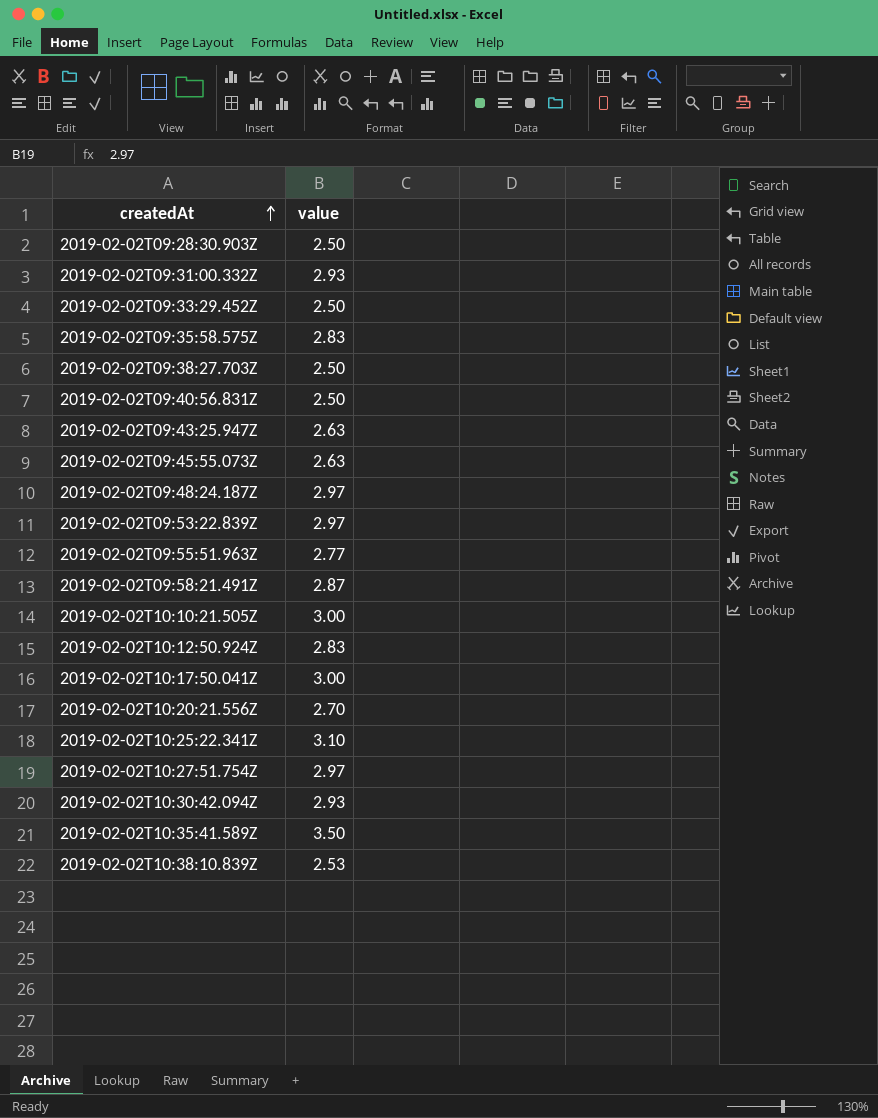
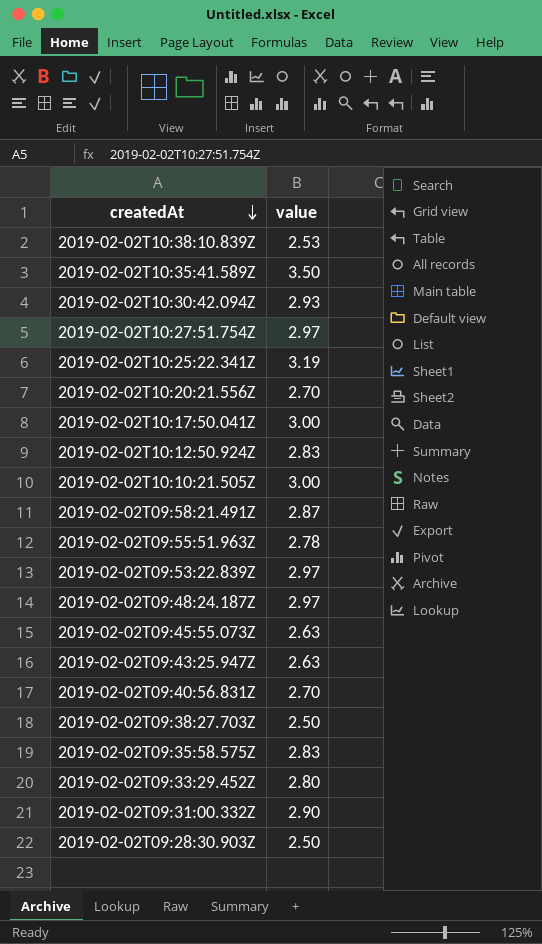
row order: createdAt ascending -> createdAt descending
2019-02-02T10:25:22.341Z | value: 3.10 -> 3.19
2019-02-02T09:55:51.963Z | value: 2.77 -> 2.78
2019-02-02T09:40:56.831Z | value: 2.50 -> 2.70
2019-02-02T09:33:29.452Z | value: 2.50 -> 2.80
2019-02-02T09:31:00.332Z | value: 2.93 -> 2.90

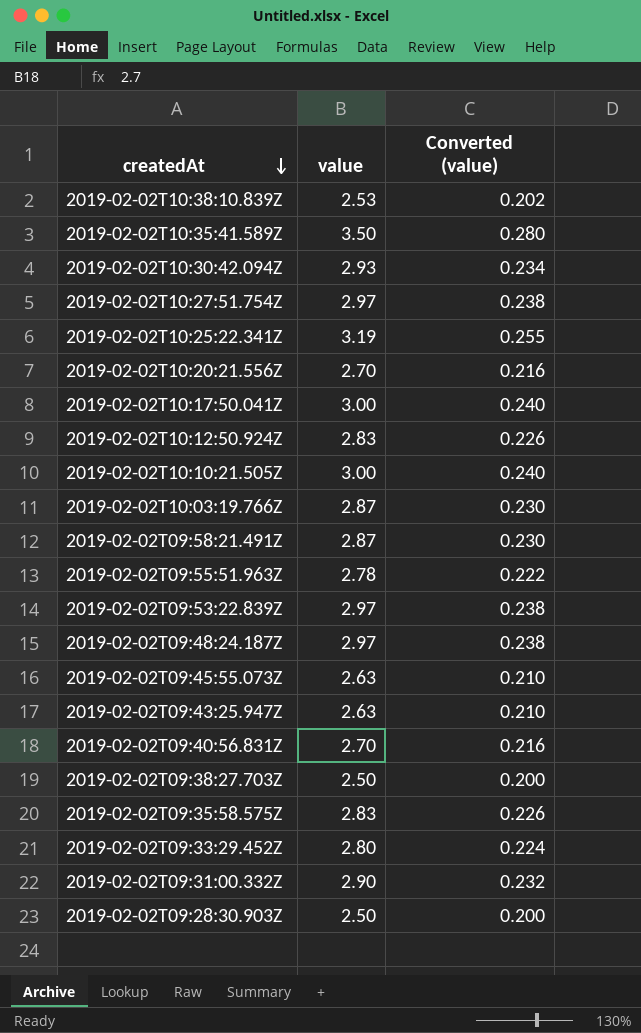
column Converted (value) | formula: none -> [value] * 0.08
row 2019-02-02T10:03:19.766Z: none -> 2.87 | 0.230

